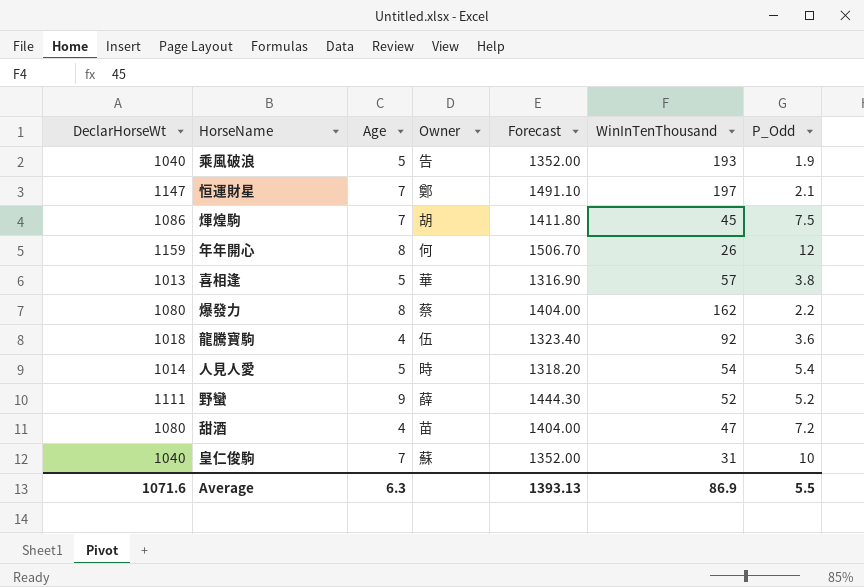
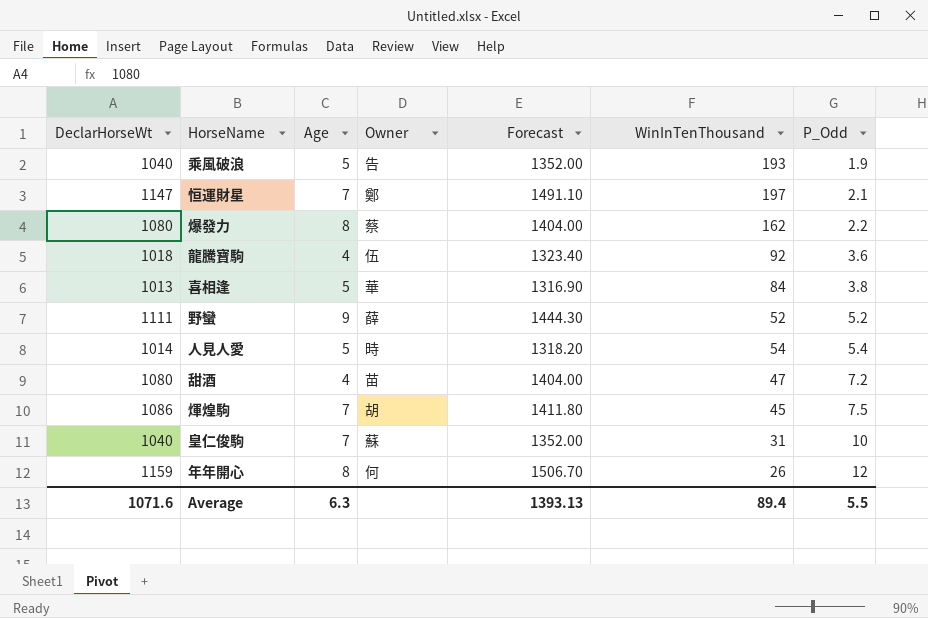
row order: none -> P_Odd ascending
喜相逢 | WinInTenThousand: 57 -> 84
Average | WinInTenThousand: 86.9 -> 89.4

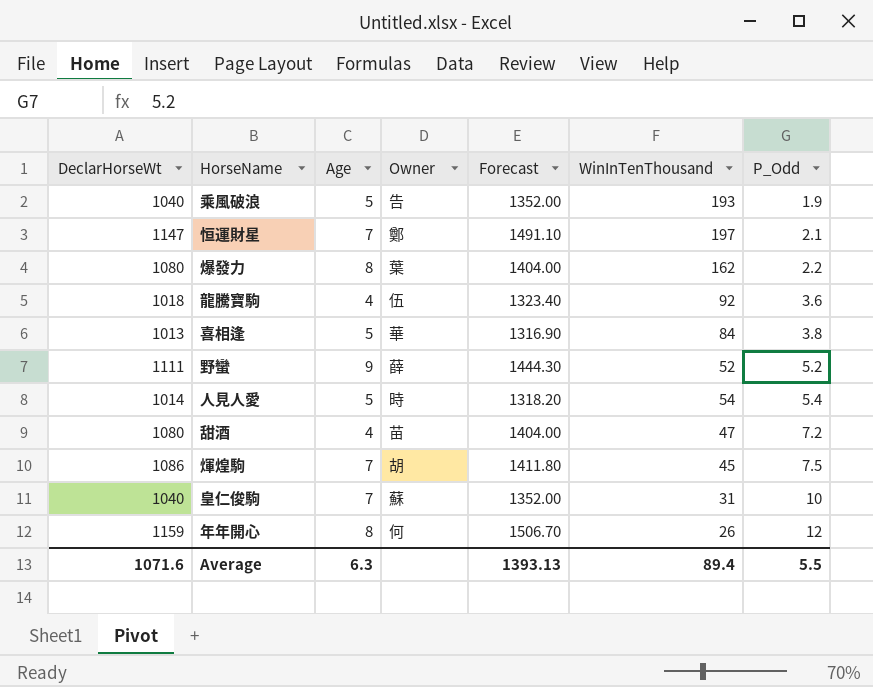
爆發力 | Owner: 蔡 -> 葉

